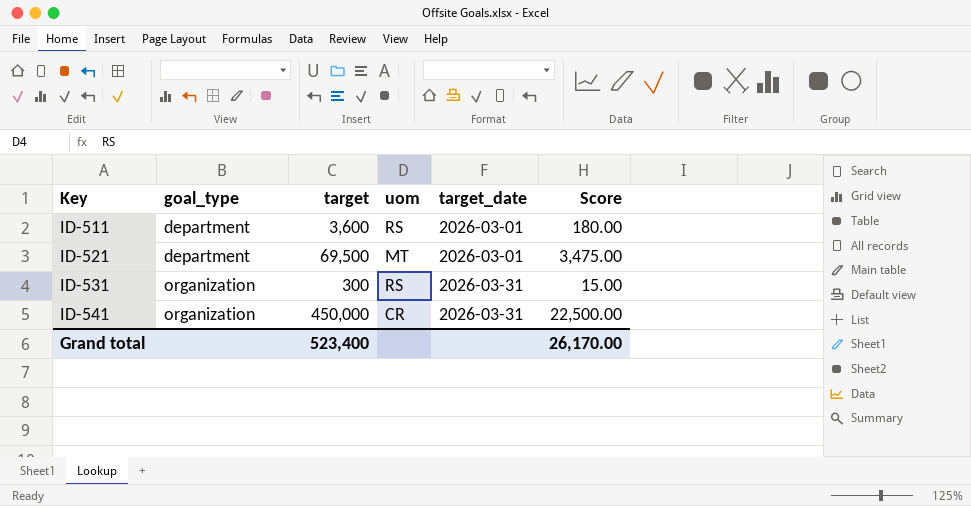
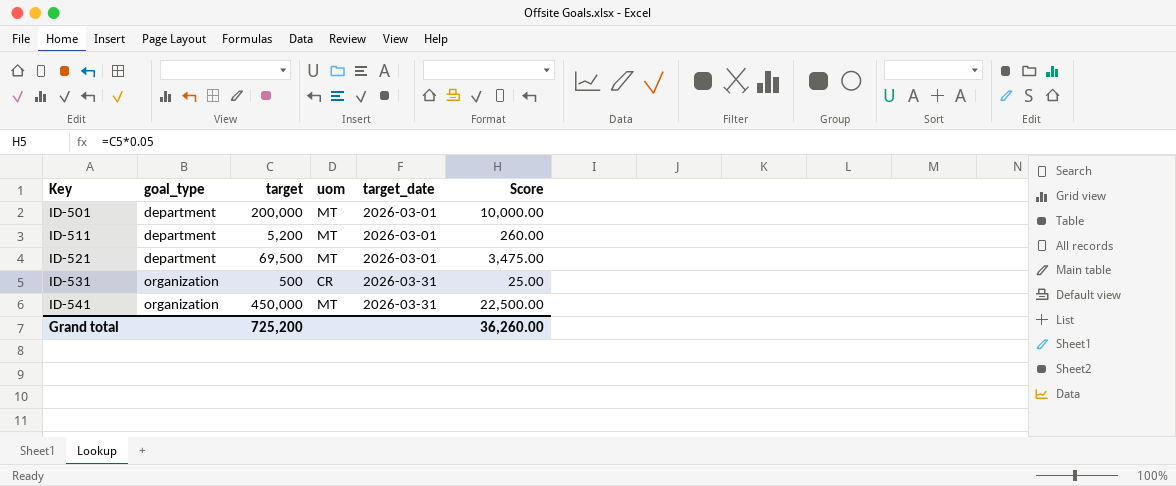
row ID-501: none -> department | 200,000 | MT | 2026-03-01 | 10,000.00
ID-511 | target: 3,600 -> 5,200
ID-511 | uom: RS -> MT
ID-511 | Score: 180.00 -> 260.00
ID-531 | target: 300 -> 500
ID-531 | uom: RS -> CR
ID-531 | Score: 15.00 -> 25.00
ID-541 | uom: CR -> MT
Grand total | target: 523,400 -> 725,200
Grand total | Score: 26,170.00 -> 36,260.00

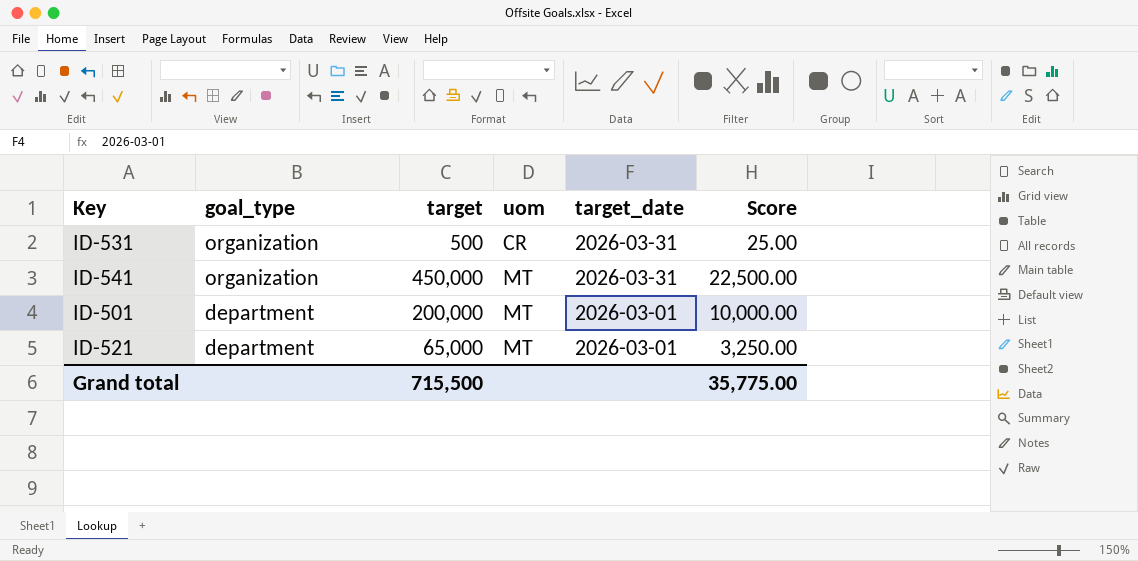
row order: Key ascending -> goal_type descending
row ID-511: department | 5,200 | MT | 2026-03-01 | 260.00 -> none
ID-521 | target: 69,500 -> 65,000
ID-521 | Score: 3,475.00 -> 3,250.00
Grand total | target: 725,200 -> 715,500
Grand total | Score: 36,260.00 -> 35,775.00

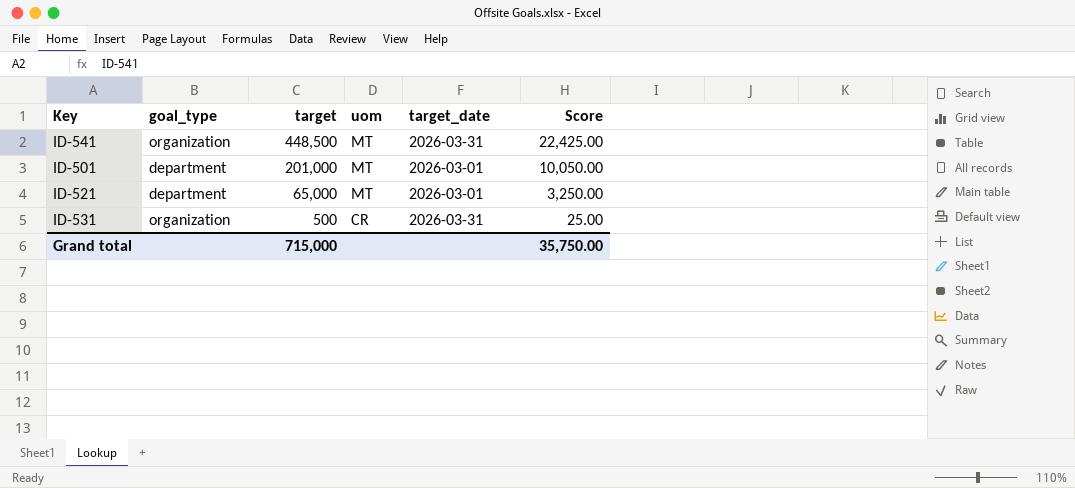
row order: goal_type descending -> target descending
ID-541 | target: 450,000 -> 448,500
ID-541 | Score: 22,500.00 -> 22,425.00
ID-501 | target: 200,000 -> 201,000
ID-501 | Score: 10,000.00 -> 10,050.00
Grand total | target: 715,500 -> 715,000
Grand total | Score: 35,775.00 -> 35,750.00

